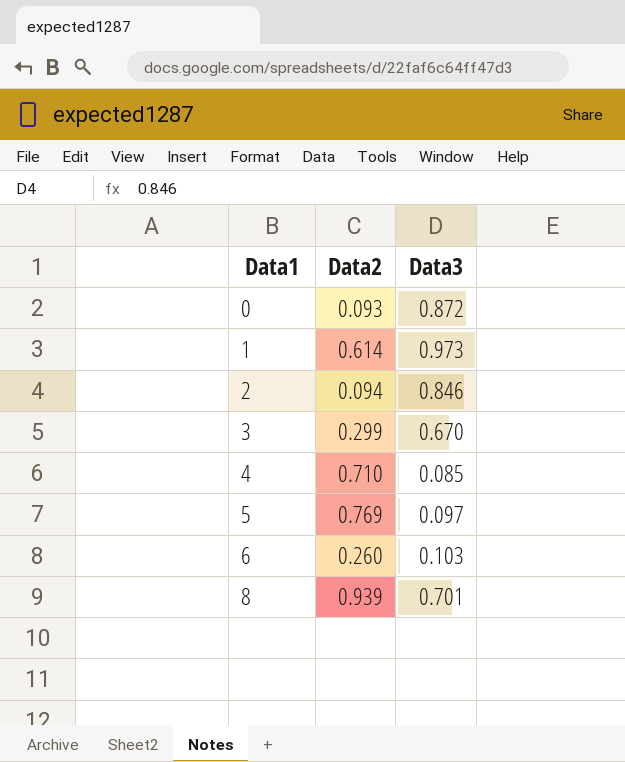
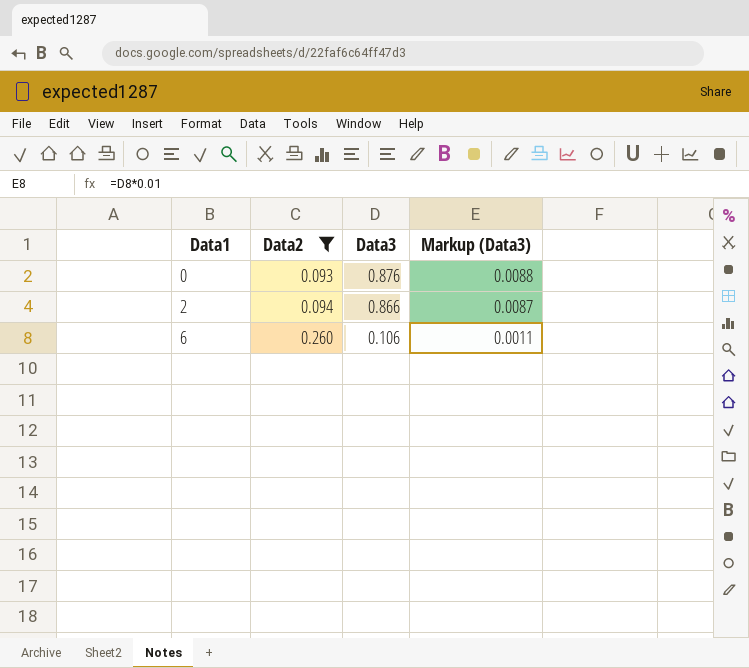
filter: none -> Data2 <= 0.260
column Markup (Data3) | formula: none -> [Data3] * 0.01
0 | Data3: 0.872 -> 0.876
2 | Data3: 0.846 -> 0.866
6 | Data3: 0.103 -> 0.106

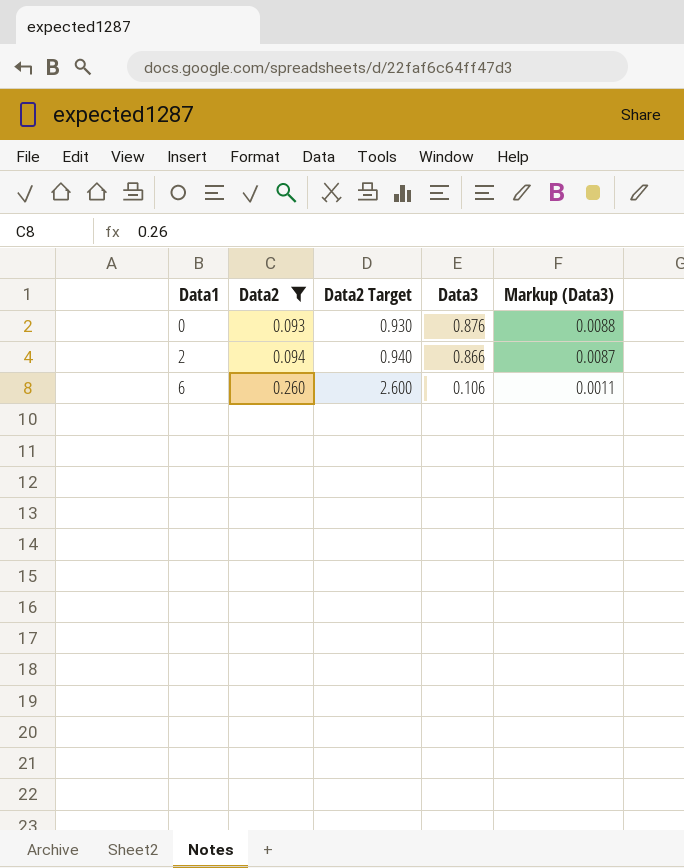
column Data2 Target | formula: none -> [Data2] * 10

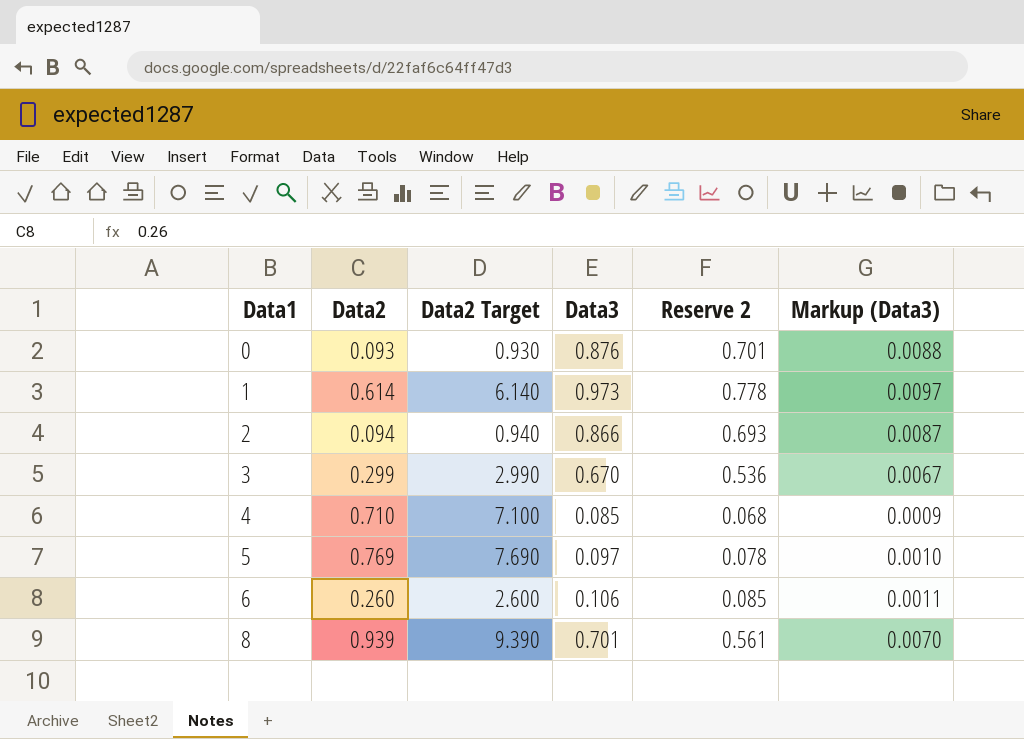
filter: Data2 <= 0.260 -> none
column Reserve 2 | formula: none -> [Data3] * 0.8

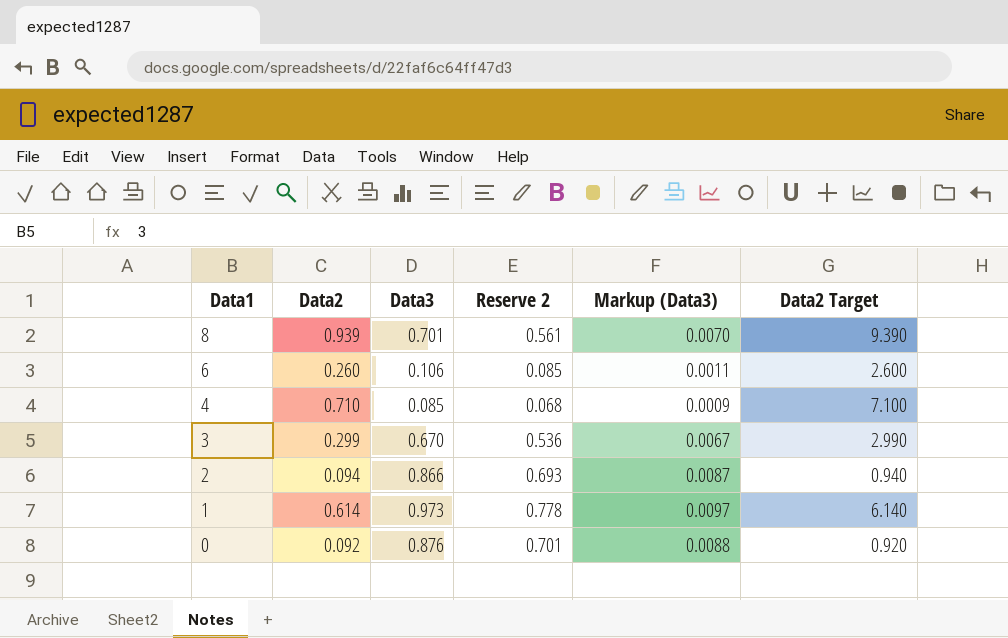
row order: Data1 ascending -> Data1 descending
column Data2 Target | position: 3 -> 6
row 5: 0.769 | 7.690 | 0.097 | 0.078 | 0.0010 -> none
0 | Data2: 0.093 -> 0.092
0 | Data2 Target: 0.930 -> 0.920

